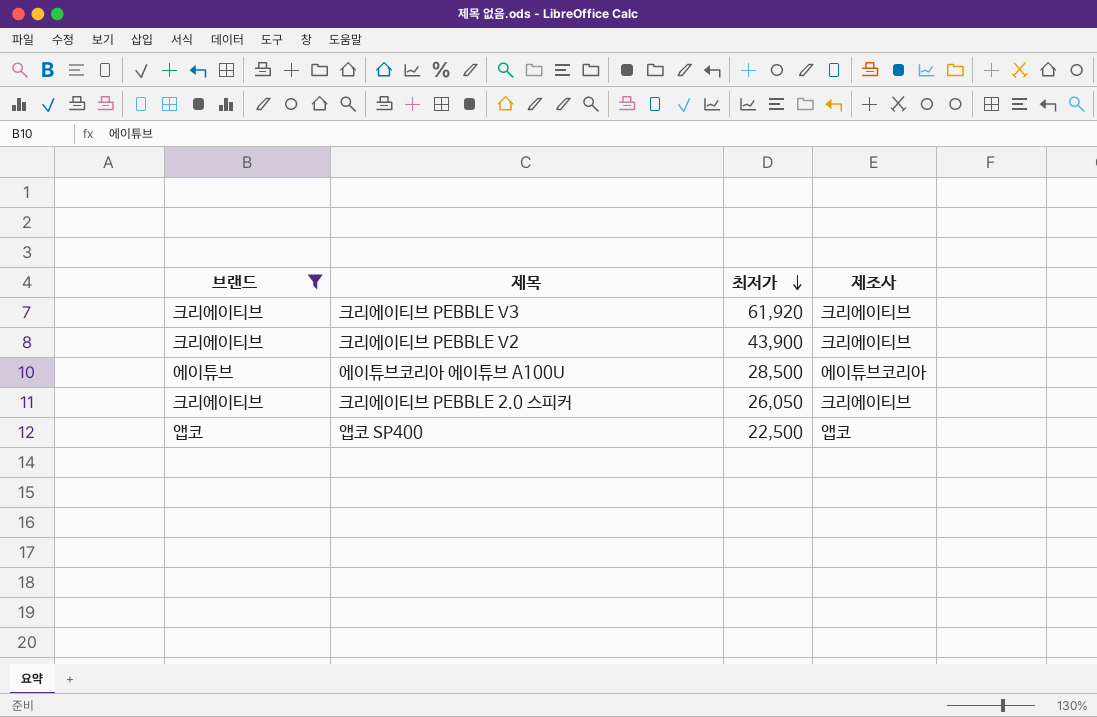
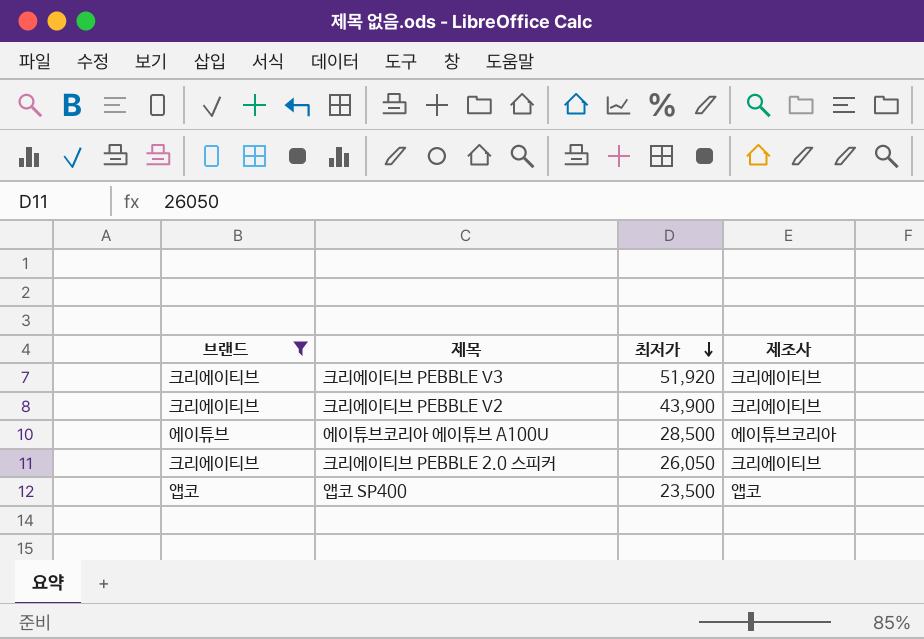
크리에이티브 PEBBLE V3 | 최저가: 61,920 -> 51,920
앱코 SP400 | 최저가: 22,500 -> 23,500

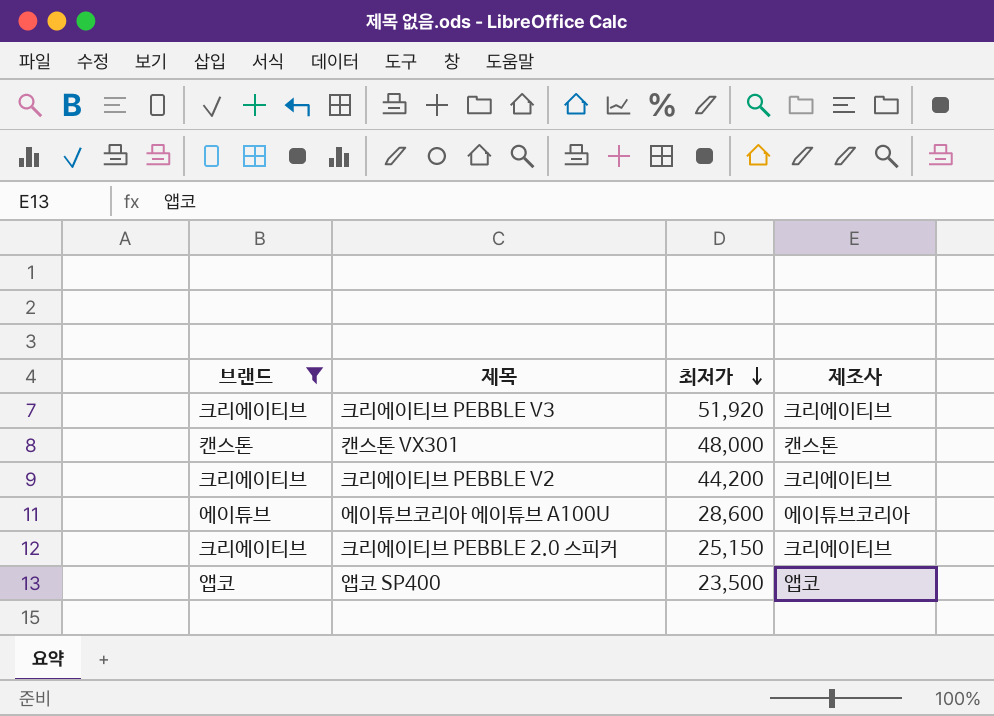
row 캔스톤 VX301: none -> 캔스톤 | 48,000 | 캔스톤
크리에이티브 PEBBLE V2 | 최저가: 43,900 -> 44,200
에이튜브코리아 에이튜브 A100U | 최저가: 28,500 -> 28,600
크리에이티브 PEBBLE 2.0 스피커 | 최저가: 26,050 -> 25,150

